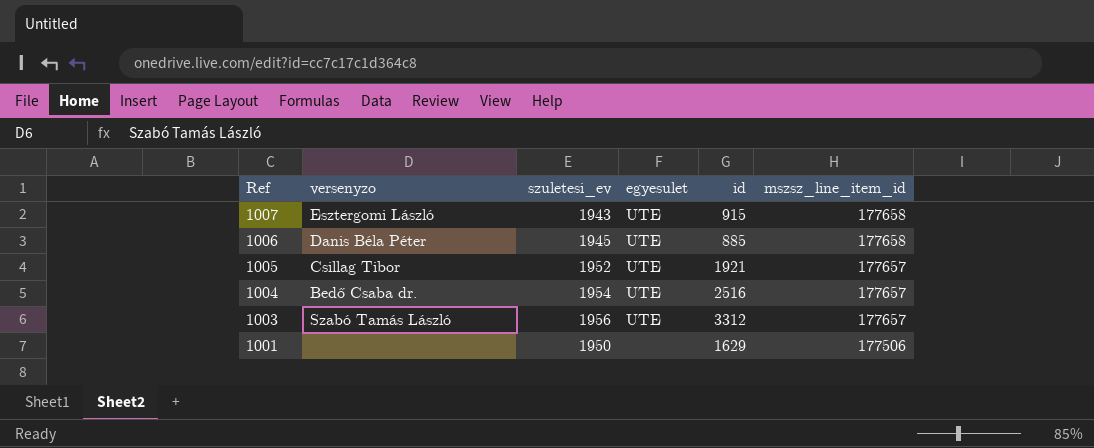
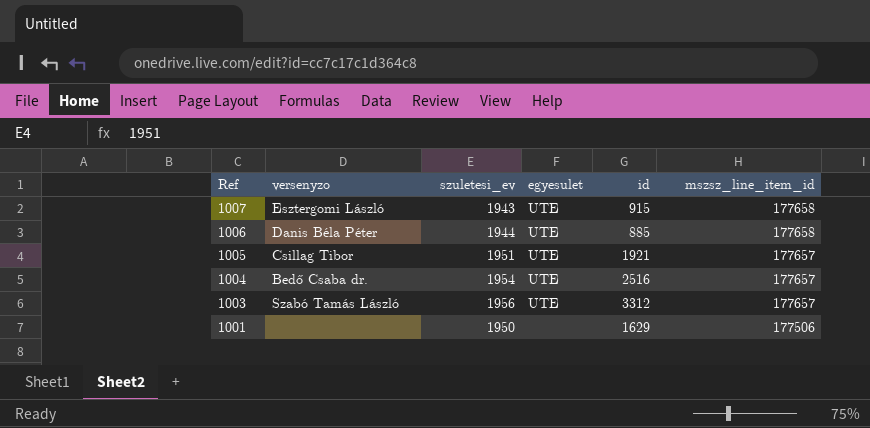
1006 | szuletesi_ev: 1945 -> 1944
1005 | szuletesi_ev: 1952 -> 1951

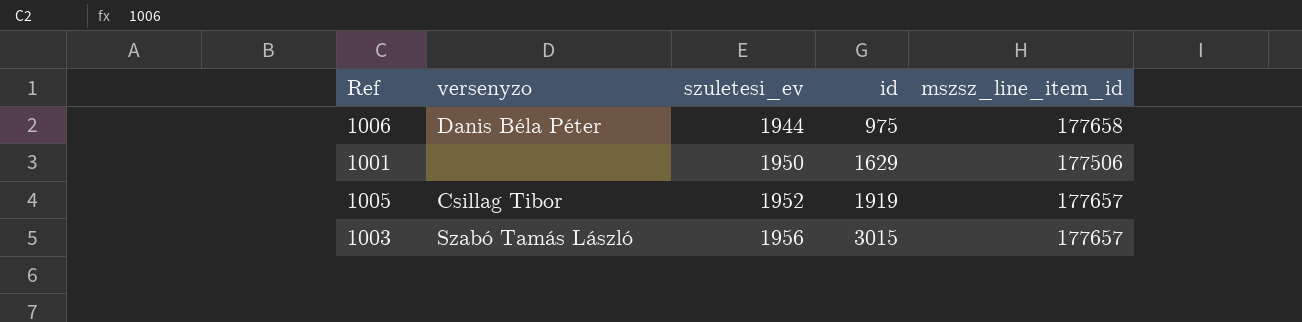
row order: Ref descending -> szuletesi_ev ascending
column egyesulet | position: 4 -> none
row 1007: Esztergomi László | 1943 | UTE | 915 | 177658 -> none
row 1004: Bedő Csaba dr. | 1954 | UTE | 2516 | 177657 -> none
1006 | id: 885 -> 975
1005 | szuletesi_ev: 1951 -> 1952
1005 | id: 1921 -> 1919
1003 | id: 3312 -> 3015

